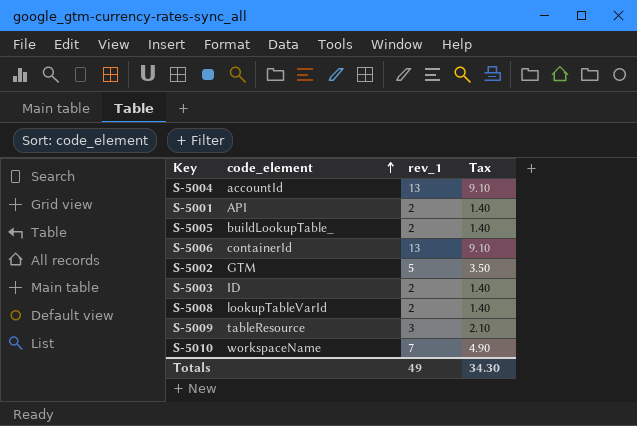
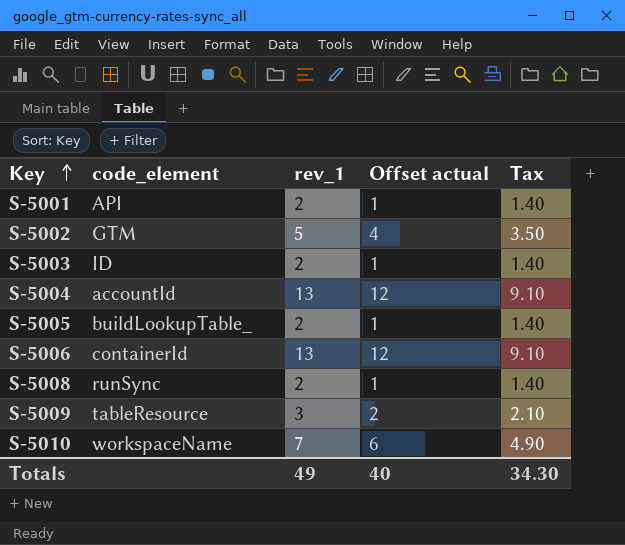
row order: code_element ascending -> Key ascending
column Offset actual | formula: none -> [rev_1] - 1
S-5008 | code_element: lookupTableVarId -> runSync

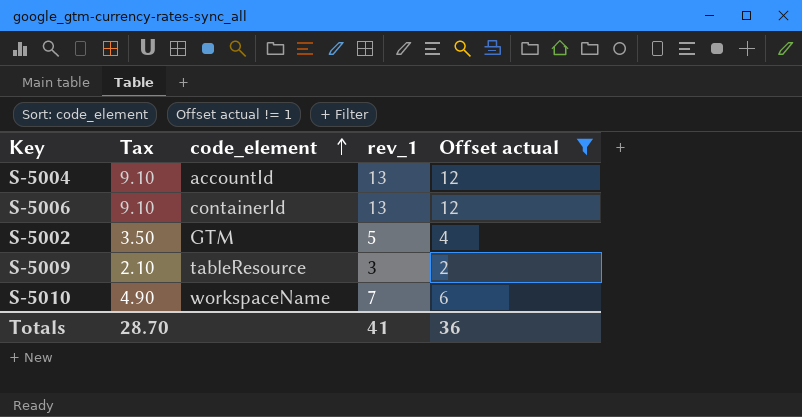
filter: none -> Offset actual != 1
row order: Key ascending -> code_element ascending
column Tax | position: 5 -> 2
Totals | Tax: 34.30 -> 28.70
Totals | rev_1: 49 -> 41
Totals | Offset actual: 40 -> 36

